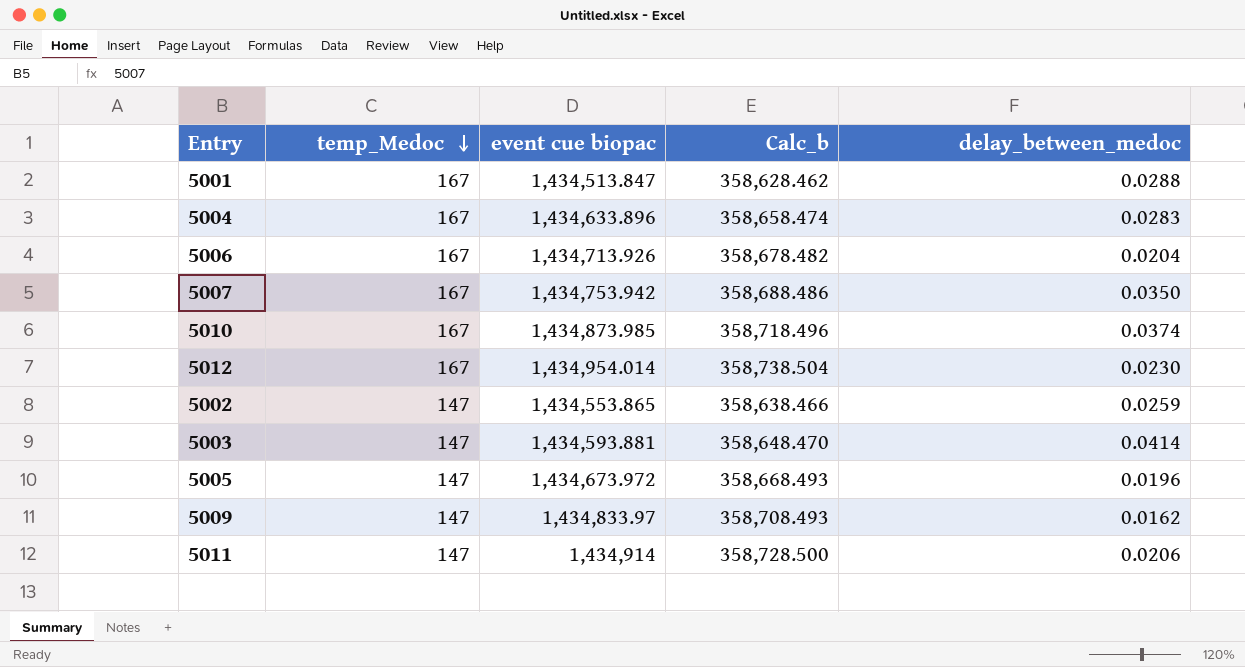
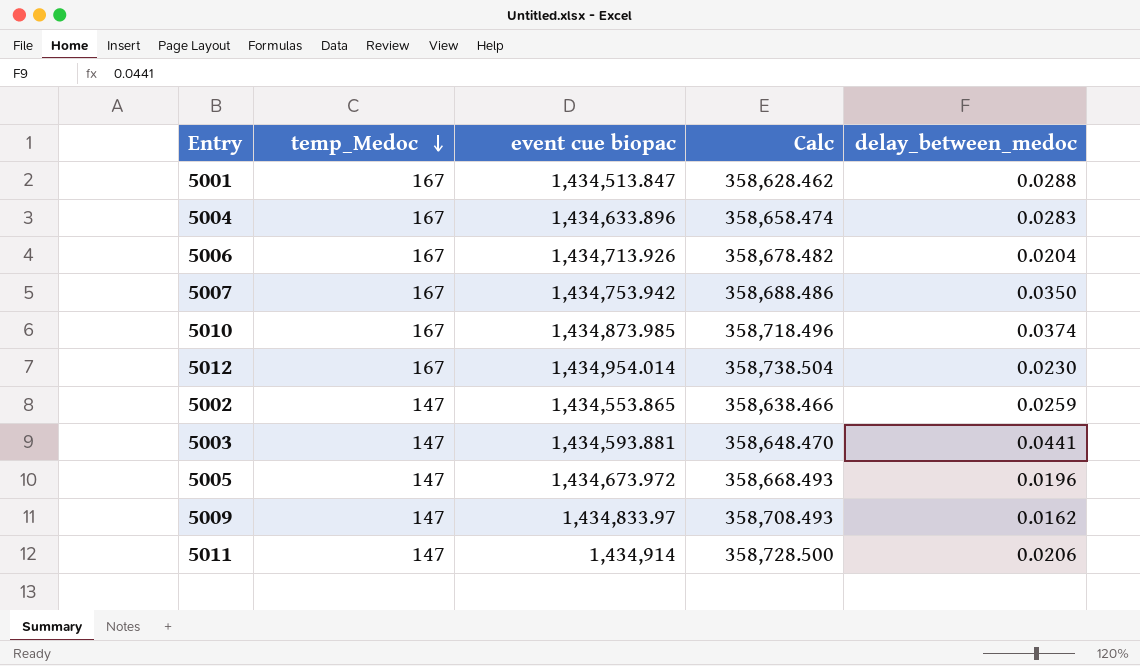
column name: Calc_b -> Calc
5003 | delay_between_medoc: 0.0414 -> 0.0441

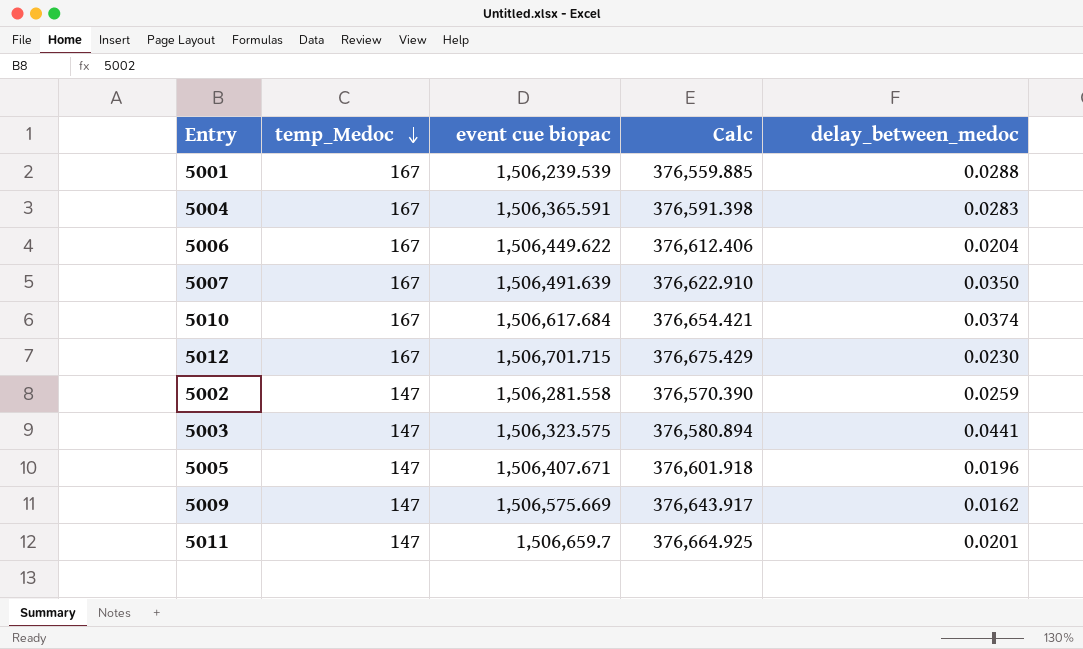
5001 | event cue biopac: 1,434,513.847 -> 1,506,239.539
5001 | Calc: 358,628.462 -> 376,559.885
5004 | event cue biopac: 1,434,633.896 -> 1,506,365.591
5004 | Calc: 358,658.474 -> 376,591.398
5006 | event cue biopac: 1,434,713.926 -> 1,506,449.622
5006 | Calc: 358,678.482 -> 376,612.406
5007 | event cue biopac: 1,434,753.942 -> 1,506,491.639
5007 | Calc: 358,688.486 -> 376,622.910
5010 | event cue biopac: 1,434,873.985 -> 1,506,617.684
5010 | Calc: 358,718.496 -> 376,654.421
5012 | event cue biopac: 1,434,954.014 -> 1,506,701.715
5012 | Calc: 358,738.504 -> 376,675.429
5002 | event cue biopac: 1,434,553.865 -> 1,506,281.558
5002 | Calc: 358,638.466 -> 376,570.390
5003 | event cue biopac: 1,434,593.881 -> 1,506,323.575
5003 | Calc: 358,648.470 -> 376,580.894
5005 | event cue biopac: 1,434,673.972 -> 1,506,407.671
5005 | Calc: 358,668.493 -> 376,601.918
5009 | event cue biopac: 1,434,833.97 -> 1,506,575.669
5009 | Calc: 358,708.493 -> 376,643.917
5011 | event cue biopac: 1,434,914 -> 1,506,659.7
5011 | Calc: 358,728.500 -> 376,664.925
5011 | delay_between_medoc: 0.0206 -> 0.0201

